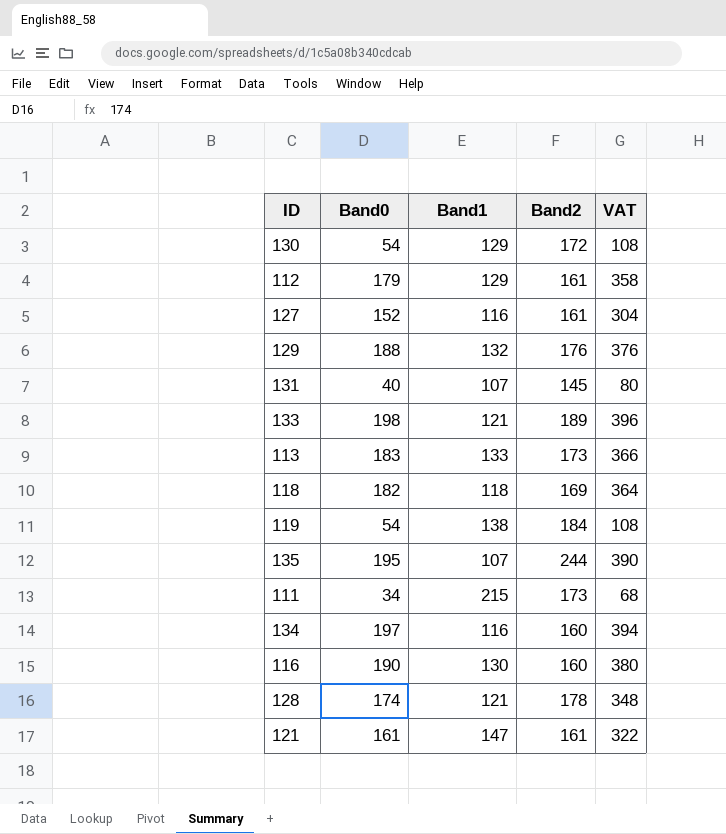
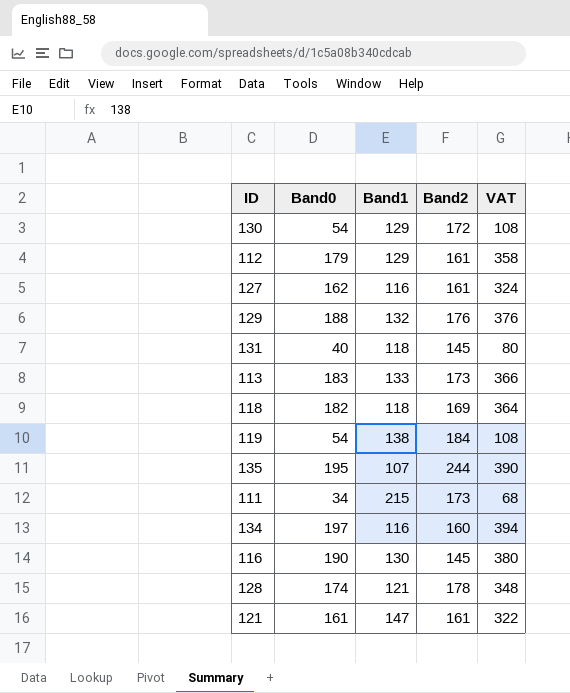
row 133: 198 | 121 | 189 | 396 -> none
127 | Band0: 152 -> 162
127 | VAT: 304 -> 324
131 | Band1: 107 -> 118
116 | Band2: 160 -> 145

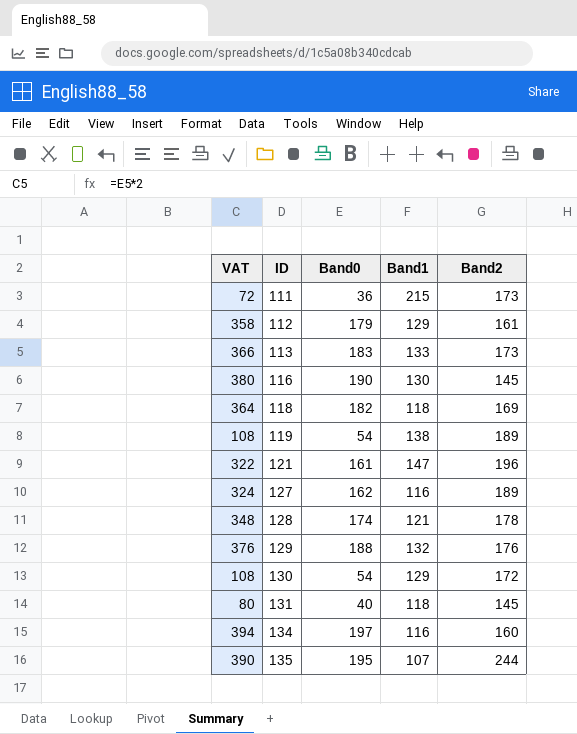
row order: none -> ID ascending
column VAT | position: 5 -> 1
111 | VAT: 68 -> 72
111 | Band0: 34 -> 36
119 | Band2: 184 -> 189
121 | Band2: 161 -> 196
127 | Band2: 161 -> 189

